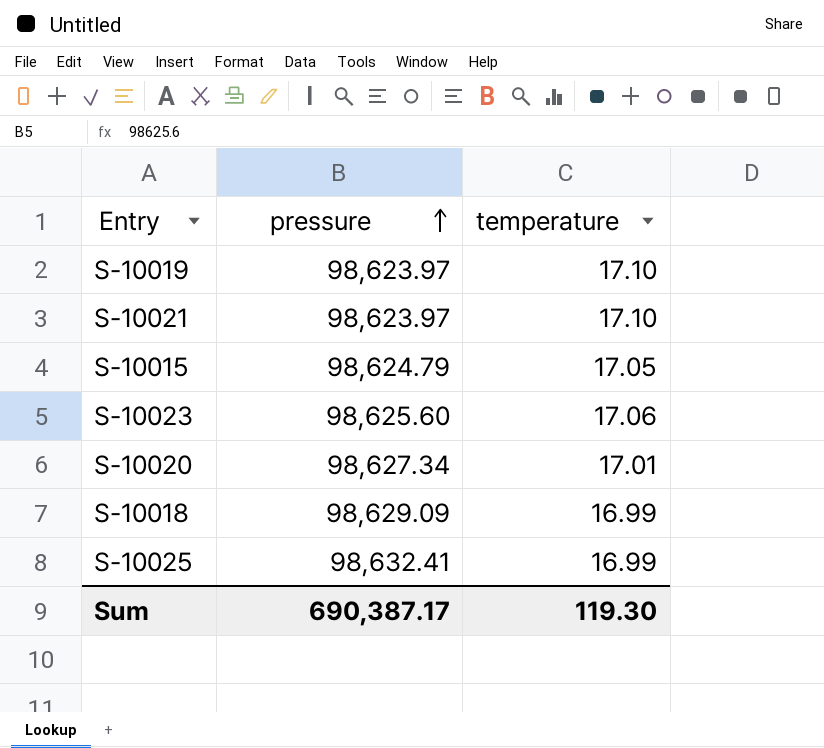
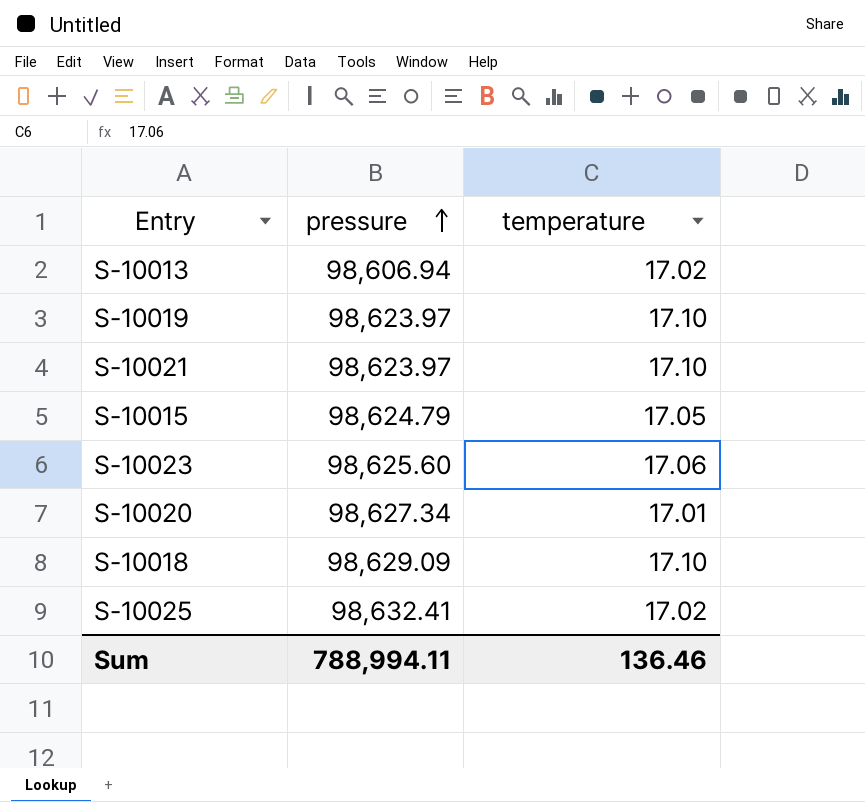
row S-10013: none -> 98,606.94 | 17.02
S-10018 | temperature: 16.99 -> 17.10
S-10025 | temperature: 16.99 -> 17.02
Sum | pressure: 690,387.17 -> 788,994.11
Sum | temperature: 119.30 -> 136.46

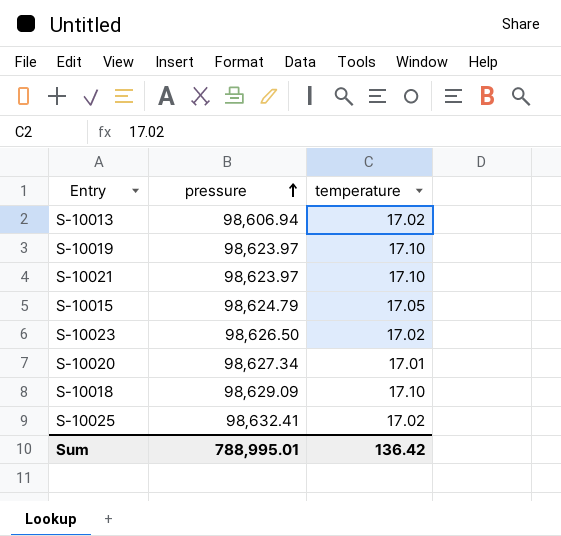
S-10023 | pressure: 98,625.60 -> 98,626.50
S-10023 | temperature: 17.06 -> 17.02
Sum | pressure: 788,994.11 -> 788,995.01
Sum | temperature: 136.46 -> 136.42

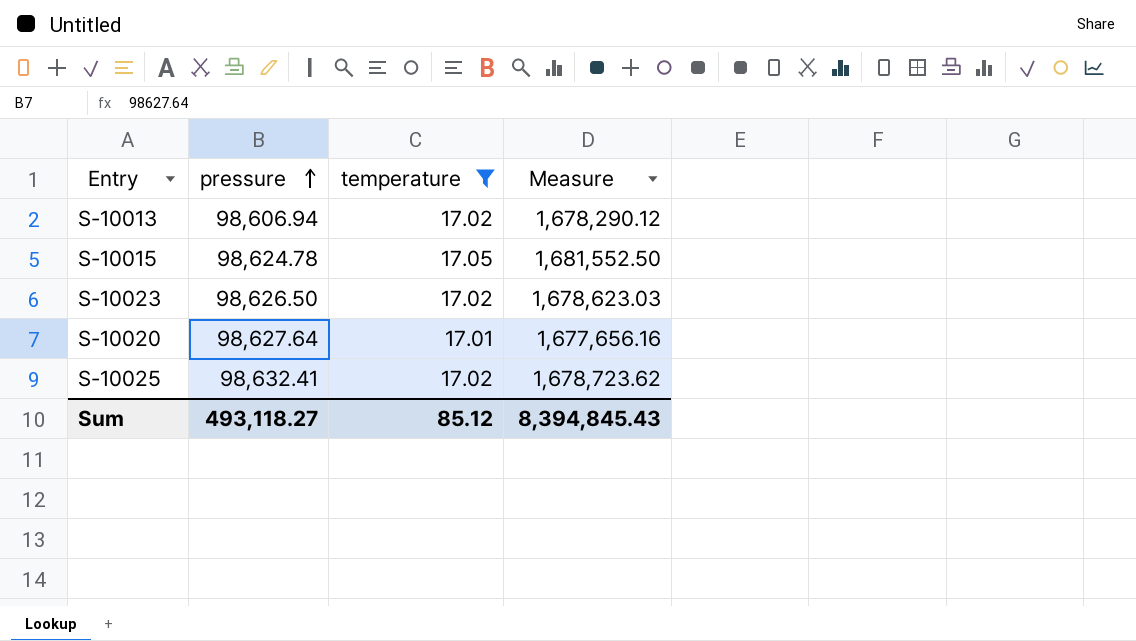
filter: none -> temperature != 17.10
column Measure | formula: none -> [pressure] * [temperature]
S-10015 | pressure: 98,624.79 -> 98,624.78
S-10020 | pressure: 98,627.34 -> 98,627.64
Sum | pressure: 788,995.01 -> 493,118.27
Sum | temperature: 136.42 -> 85.12

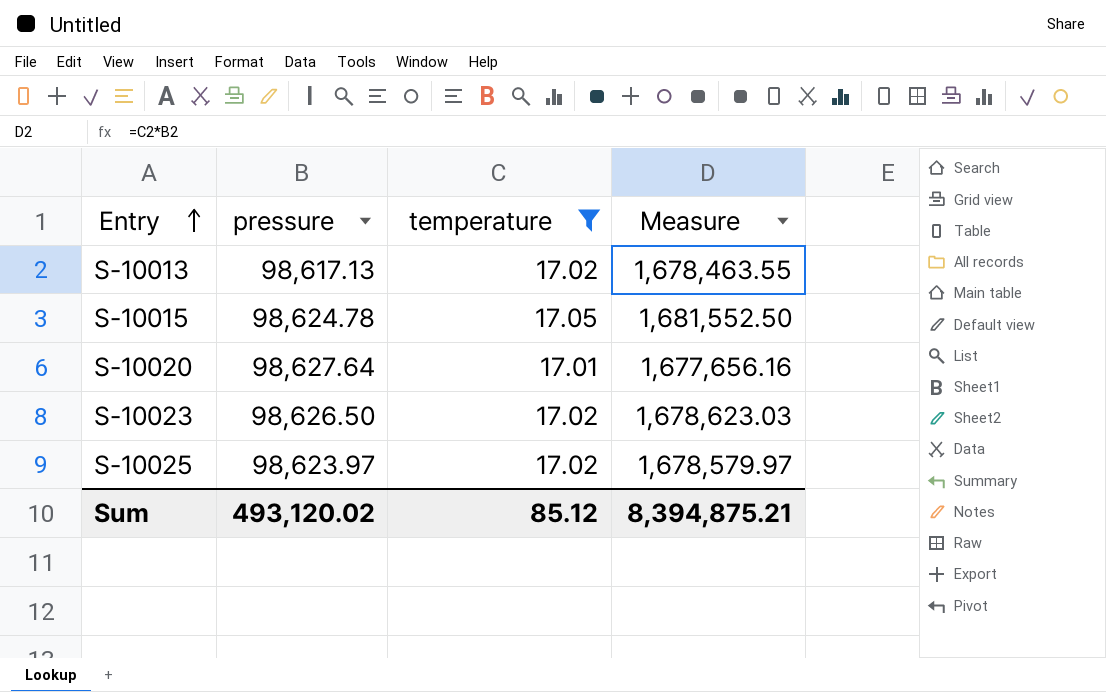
row order: pressure ascending -> Entry ascending
S-10013 | pressure: 98,606.94 -> 98,617.13
S-10013 | Measure: 1,678,290.12 -> 1,678,463.55
S-10025 | pressure: 98,632.41 -> 98,623.97
S-10025 | Measure: 1,678,723.62 -> 1,678,579.97
Sum | pressure: 493,118.27 -> 493,120.02
Sum | Measure: 8,394,845.43 -> 8,394,875.21

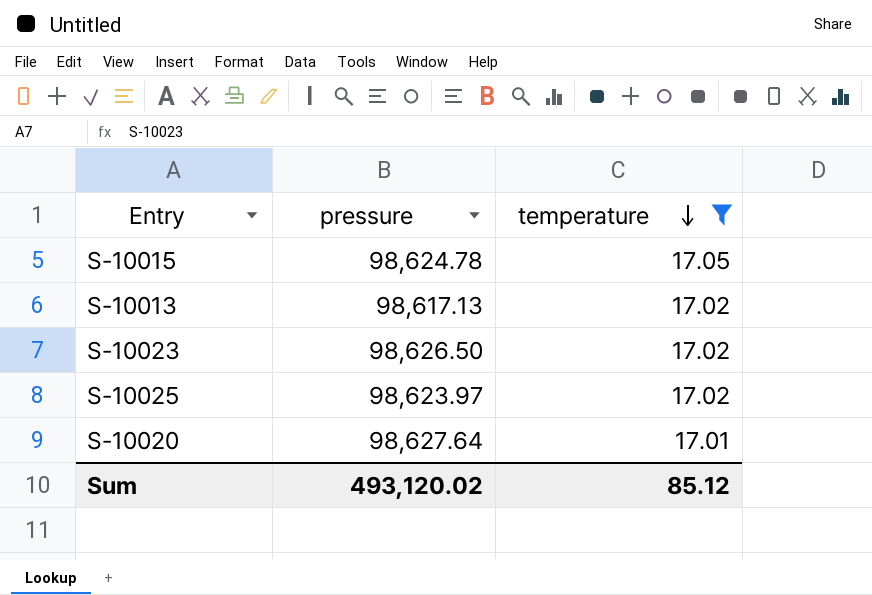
row order: Entry ascending -> temperature descending
column Measure | formula: [pressure] * [temperature] -> none

